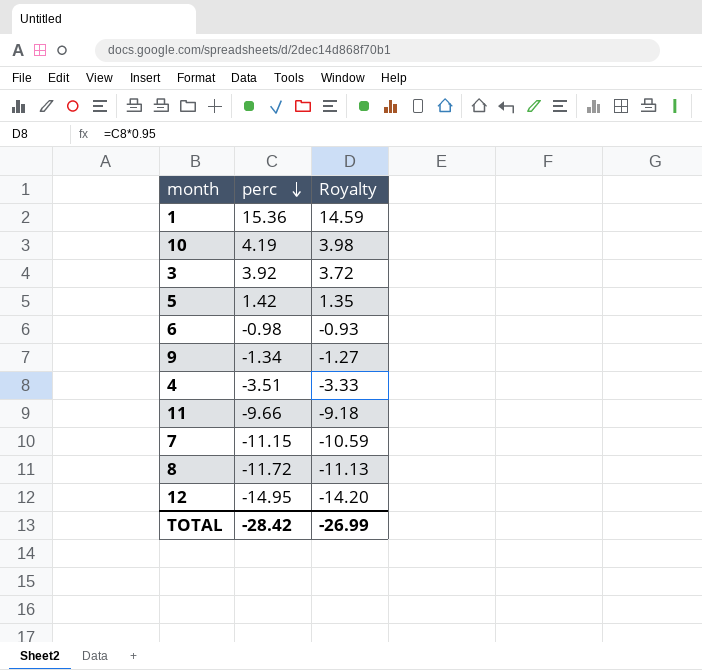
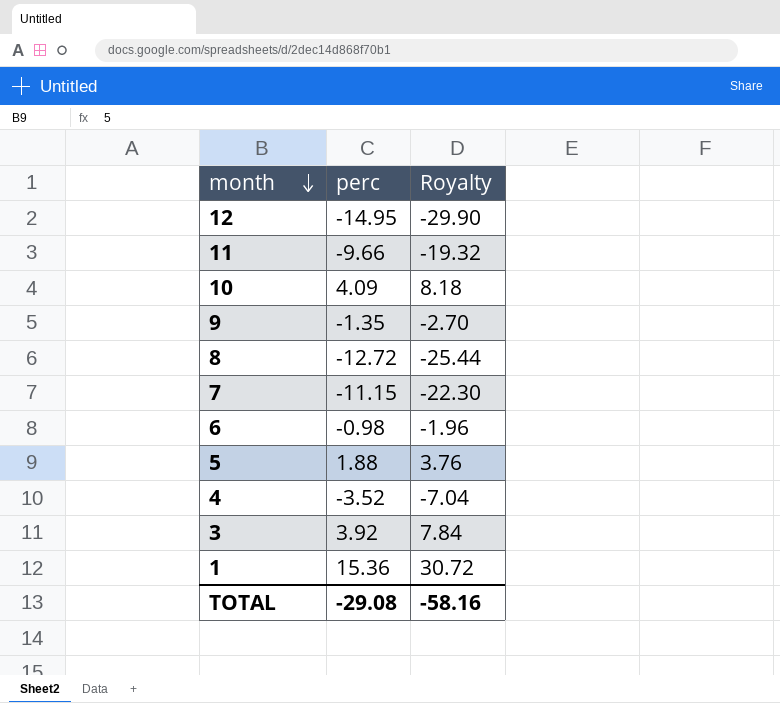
row order: perc descending -> month descending
column Royalty | formula: [perc] * 0.95 -> [perc] * 2
10 | perc: 4.19 -> 4.09
9 | perc: -1.34 -> -1.35
8 | perc: -11.72 -> -12.72
5 | perc: 1.42 -> 1.88
4 | perc: -3.51 -> -3.52
TOTAL | perc: -28.42 -> -29.08
TOTAL | Royalty: -26.99 -> -58.16

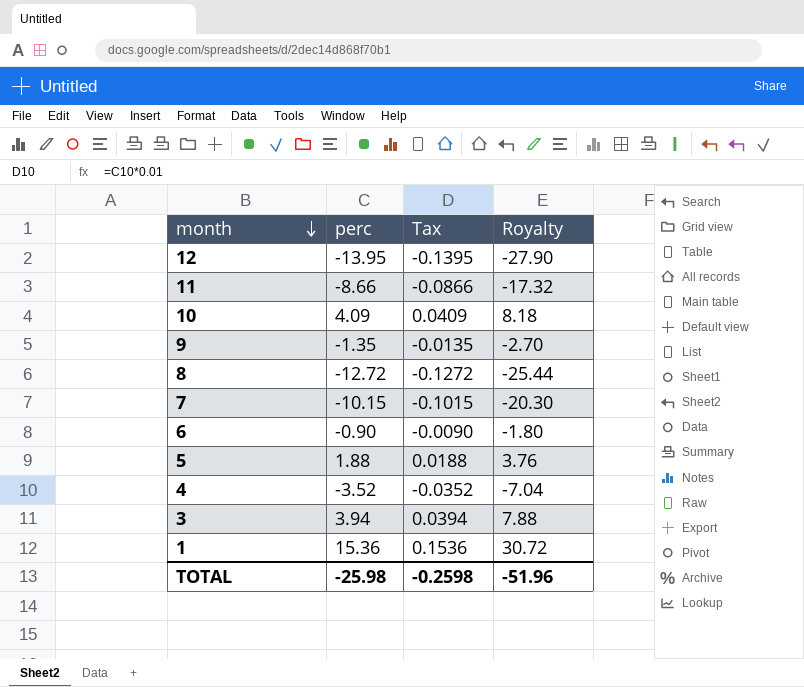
column Tax | formula: none -> [perc] * 0.01
12 | perc: -14.95 -> -13.95
12 | Royalty: -29.90 -> -27.90
11 | perc: -9.66 -> -8.66
11 | Royalty: -19.32 -> -17.32
7 | perc: -11.15 -> -10.15
7 | Royalty: -22.30 -> -20.30
6 | perc: -0.98 -> -0.90
6 | Royalty: -1.96 -> -1.80
3 | perc: 3.92 -> 3.94
3 | Royalty: 7.84 -> 7.88
TOTAL | perc: -29.08 -> -25.98
TOTAL | Royalty: -58.16 -> -51.96

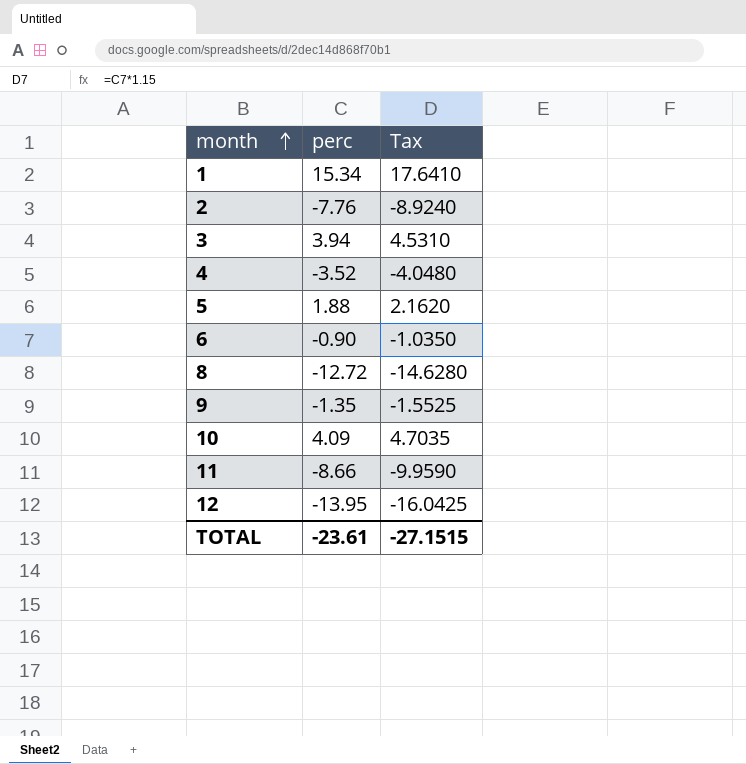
row order: month descending -> month ascending
column Royalty | formula: [perc] * 2 -> none
column Tax | formula: [perc] * 0.01 -> [perc] * 1.15
row 7: -10.15 | -0.1015 | -20.30 -> none
1 | perc: 15.36 -> 15.34
row 2: none -> -7.76 | -8.9240
TOTAL | perc: -25.98 -> -23.61
TOTAL | Tax: -0.2598 -> -27.1515

